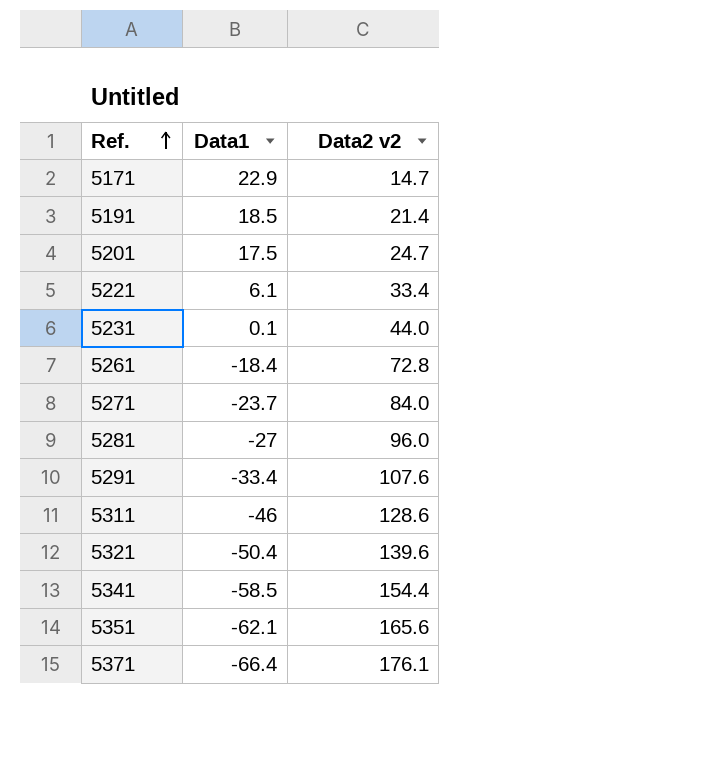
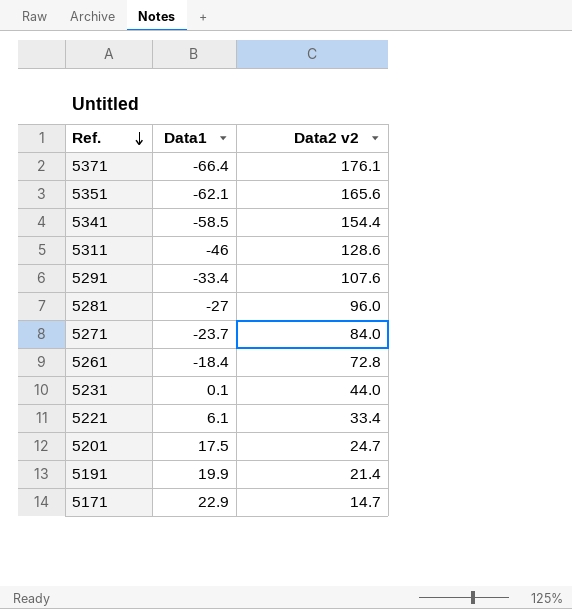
row order: Ref. ascending -> Ref. descending
row 5321: -50.4 | 139.6 -> none
5191 | Data1: 18.5 -> 19.9

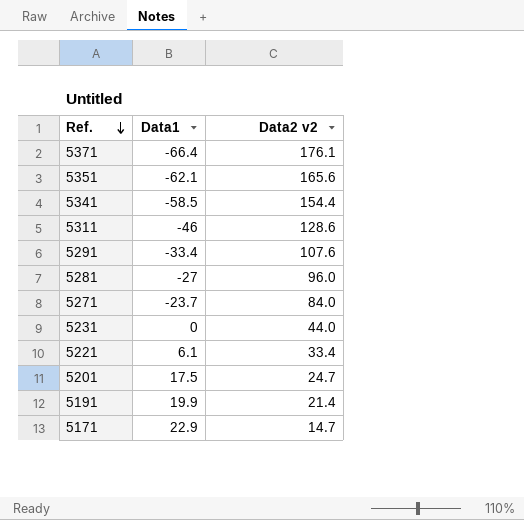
row 5261: -18.4 | 72.8 -> none
5231 | Data1: 0.1 -> 0

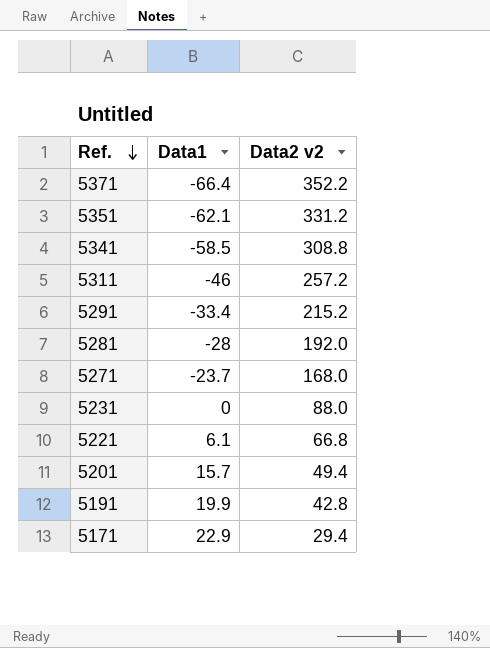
5371 | Data2 v2: 176.1 -> 352.2
5351 | Data2 v2: 165.6 -> 331.2
5341 | Data2 v2: 154.4 -> 308.8
5311 | Data2 v2: 128.6 -> 257.2
5291 | Data2 v2: 107.6 -> 215.2
5281 | Data1: -27 -> -28
5281 | Data2 v2: 96.0 -> 192.0
5271 | Data2 v2: 84.0 -> 168.0
5231 | Data2 v2: 44.0 -> 88.0
5221 | Data2 v2: 33.4 -> 66.8
5201 | Data1: 17.5 -> 15.7
5201 | Data2 v2: 24.7 -> 49.4
5191 | Data2 v2: 21.4 -> 42.8
5171 | Data2 v2: 14.7 -> 29.4

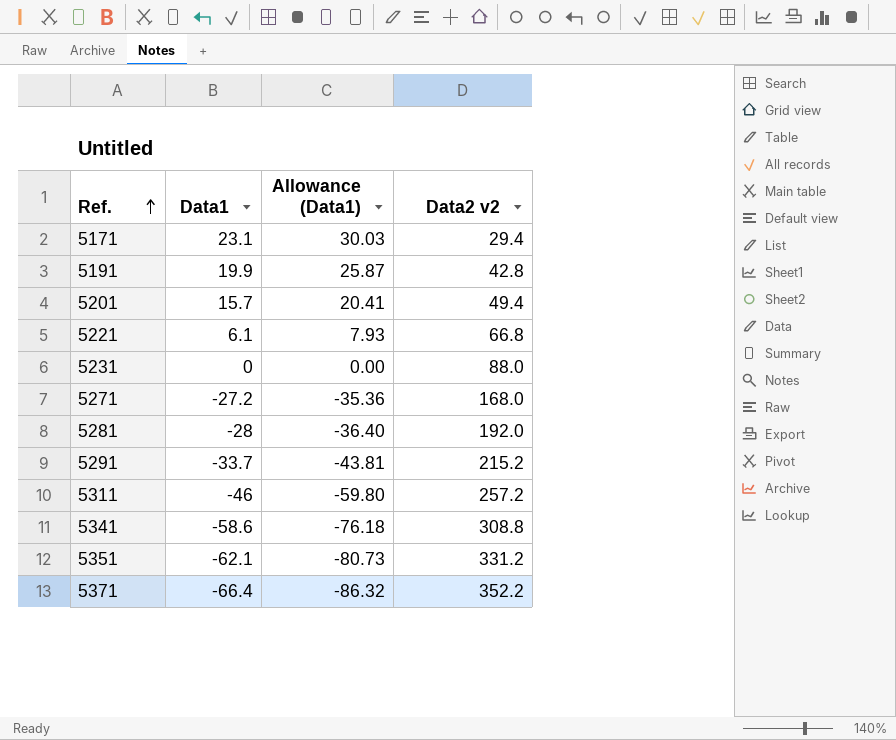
row order: Ref. descending -> Ref. ascending
column Allowance (Data1) | formula: none -> [Data1] * 1.3
5171 | Data1: 22.9 -> 23.1
5271 | Data1: -23.7 -> -27.2
5291 | Data1: -33.4 -> -33.7
5341 | Data1: -58.5 -> -58.6

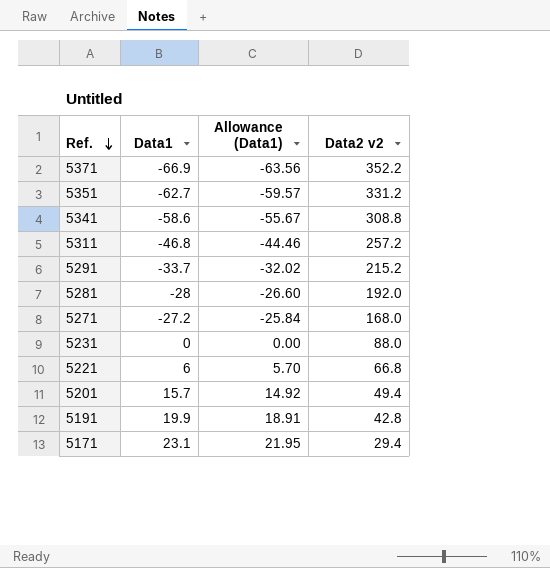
row order: Ref. ascending -> Ref. descending
column Allowance (Data1) | formula: [Data1] * 1.3 -> [Data1] * 0.95
5371 | Data1: -66.4 -> -66.9
5351 | Data1: -62.1 -> -62.7
5311 | Data1: -46 -> -46.8
5221 | Data1: 6.1 -> 6

